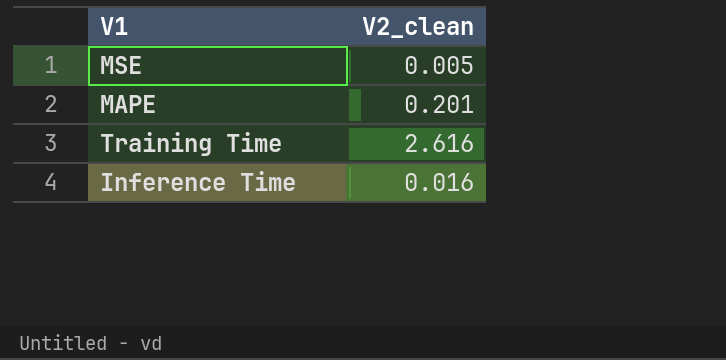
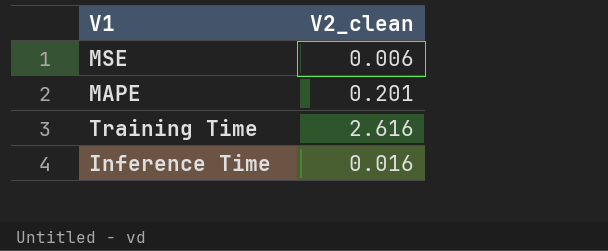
MSE | V2_clean: 0.005 -> 0.006

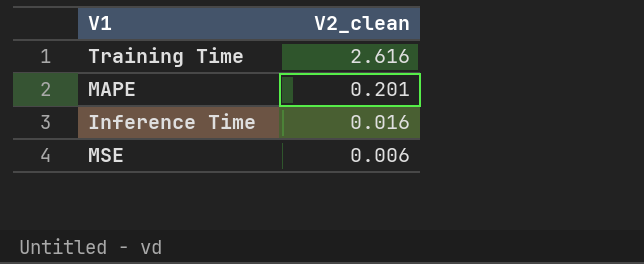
row order: none -> V2_clean descending

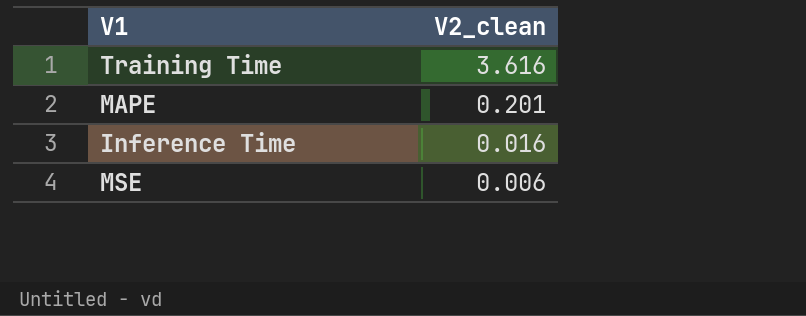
Training Time | V2_clean: 2.616 -> 3.616

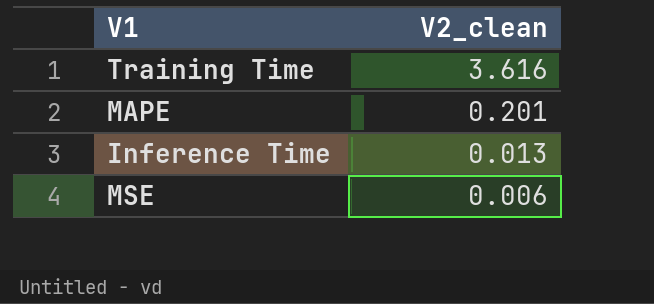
Inference Time | V2_clean: 0.016 -> 0.013

